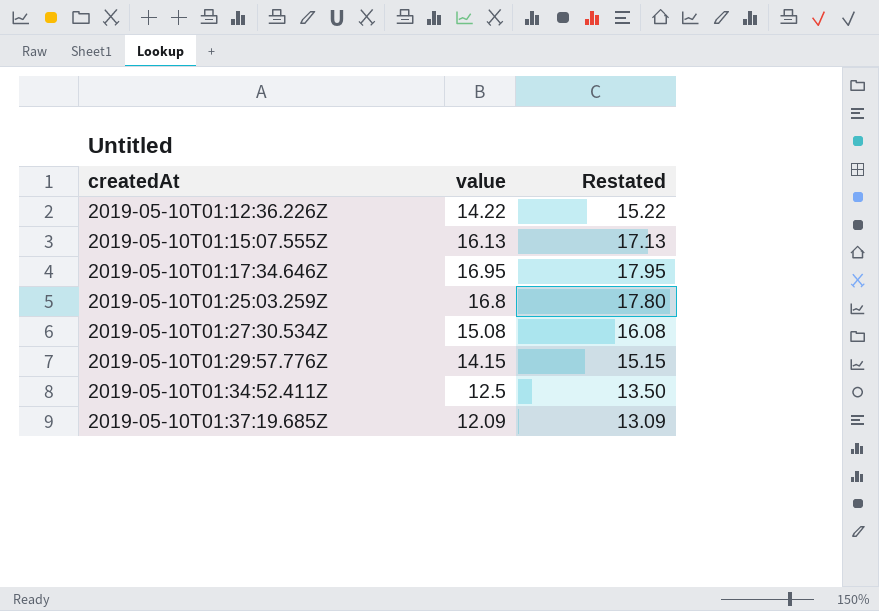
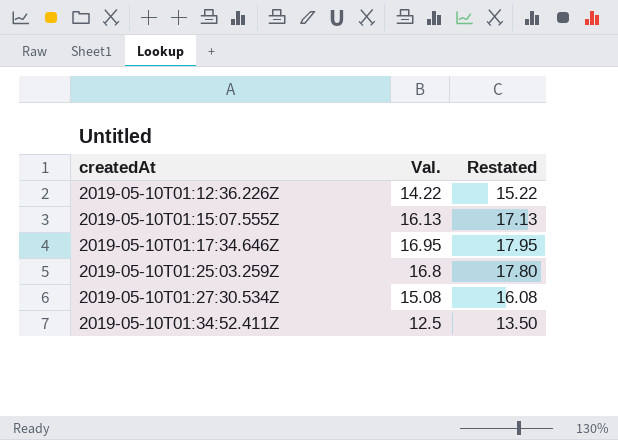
column name: value -> Val.
row 2019-05-10T01:29:57.776Z: 14.15 | 15.15 -> none
row 2019-05-10T01:37:19.685Z: 12.09 | 13.09 -> none

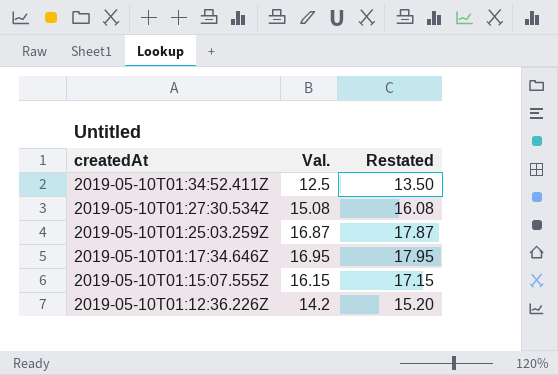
row order: createdAt ascending -> createdAt descending
2019-05-10T01:25:03.259Z | Val.: 16.8 -> 16.87
2019-05-10T01:25:03.259Z | Restated: 17.80 -> 17.87
2019-05-10T01:15:07.555Z | Val.: 16.13 -> 16.15
2019-05-10T01:15:07.555Z | Restated: 17.13 -> 17.15
2019-05-10T01:12:36.226Z | Val.: 14.22 -> 14.2
2019-05-10T01:12:36.226Z | Restated: 15.22 -> 15.20

